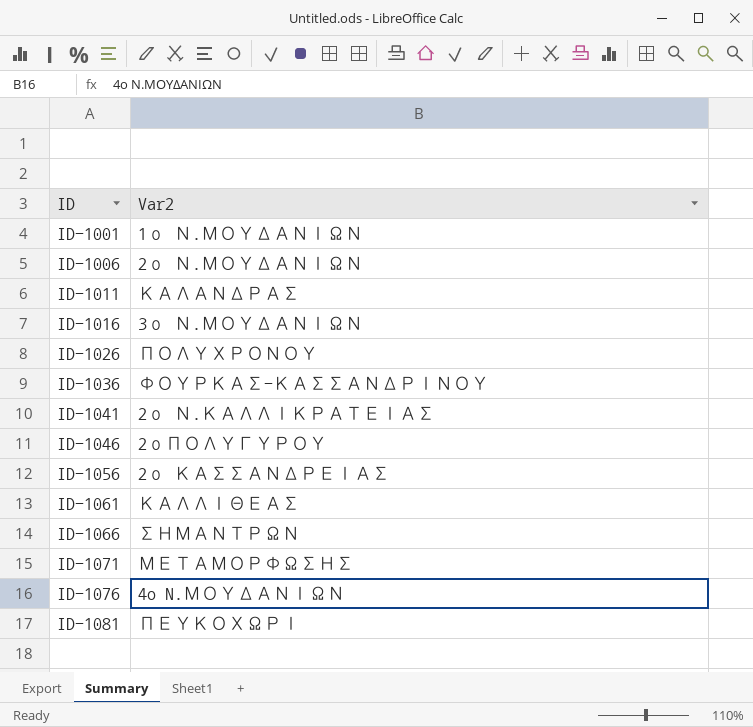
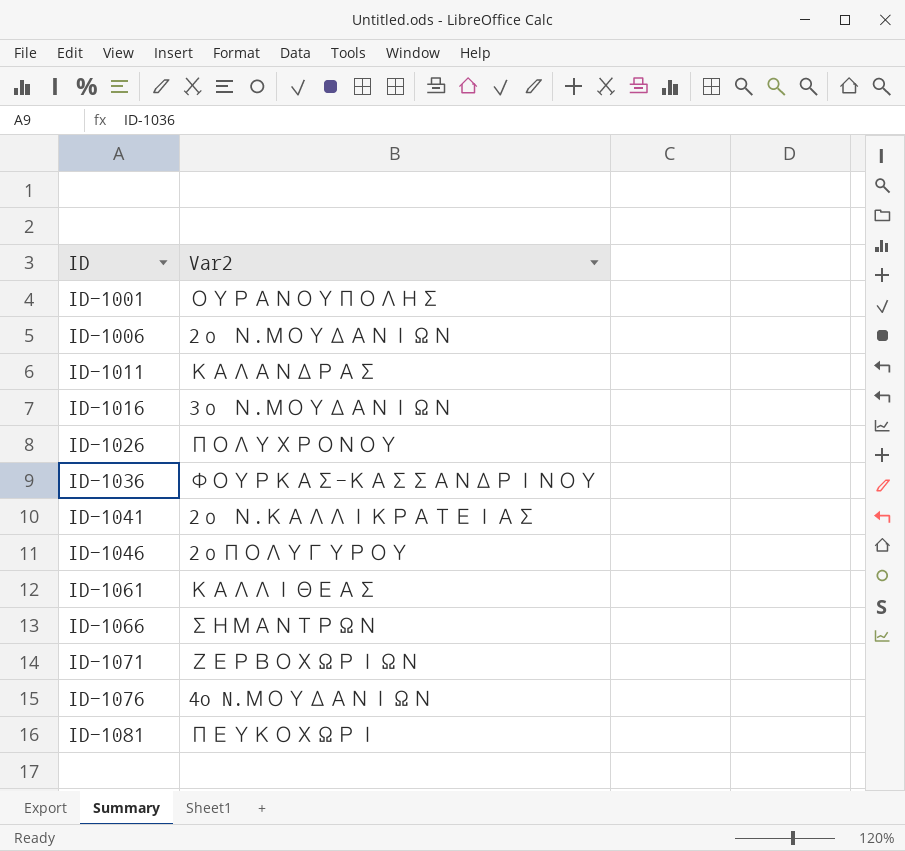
row ID-1056: 2ο ΚΑΣΣΑΝΔΡΕΙΑΣ -> none
ID-1001 | Var2: 1ο Ν.ΜΟΥΔΑΝΙΩΝ -> ΟΥΡΑΝΟΥΠΟΛΗΣ
ID-1071 | Var2: ΜΕΤΑΜΟΡΦΩΣΗΣ -> ΖΕΡΒΟΧΩΡΙΩΝ

